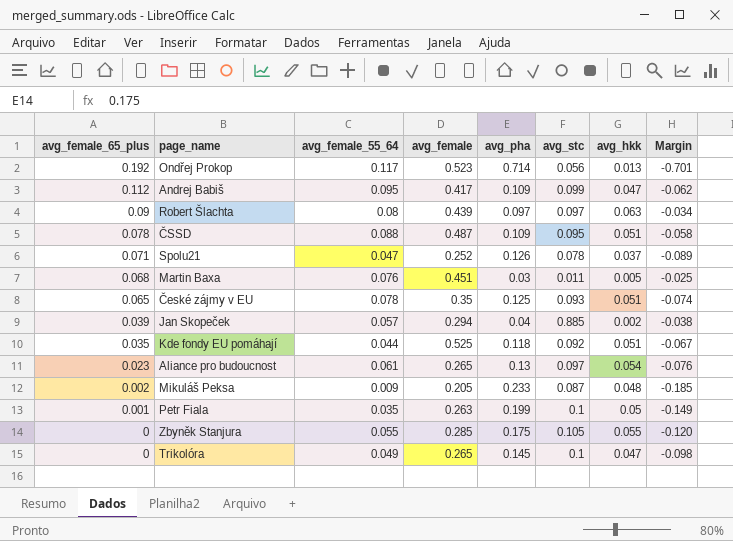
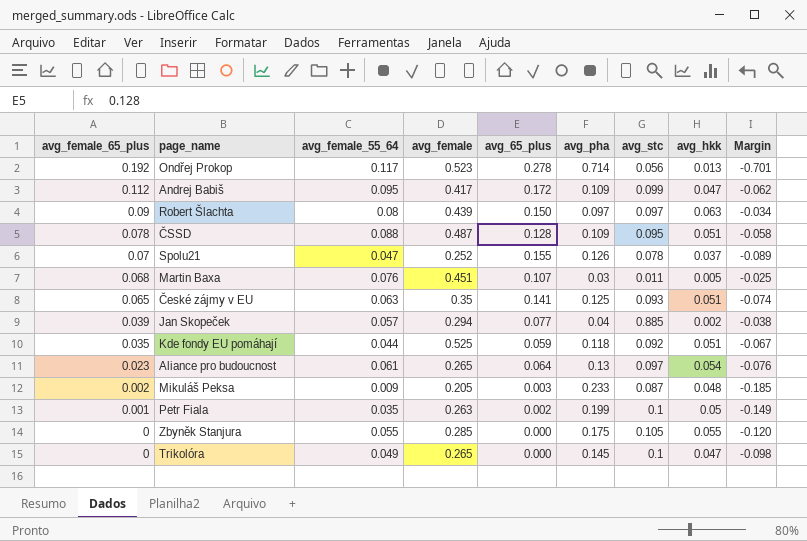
column avg_65_plus | position: none -> 5
Spolu21 | avg_female_65_plus: 0.071 -> 0.07
České zájmy v EU | avg_female_55_64: 0.078 -> 0.063

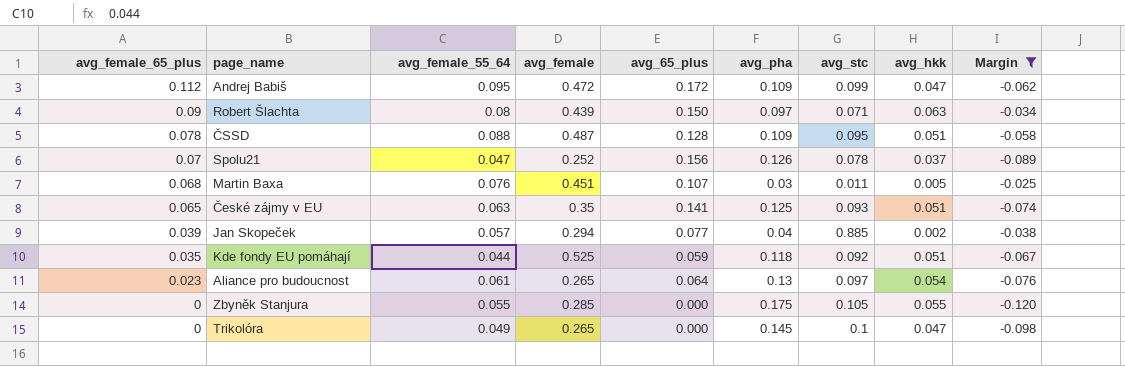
filter: none -> Margin >= -0.120
Andrej Babiš | avg_female: 0.417 -> 0.472
Robert Šlachta | avg_stc: 0.097 -> 0.071
Spolu21 | avg_65_plus: 0.155 -> 0.156

